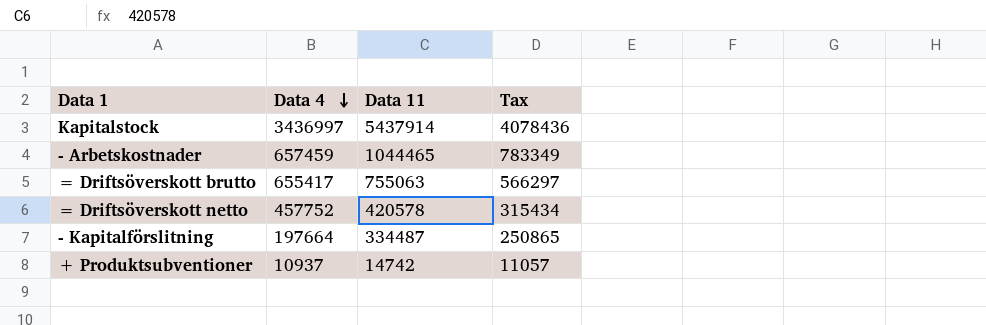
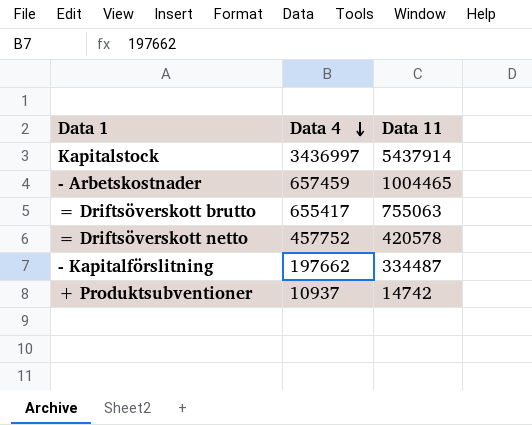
column Tax | formula: [Data 11] * 0.75 -> none
- Arbetskostnader | Data 11: 1044465 -> 1004465
- Kapitalförslitning | Data 4: 197664 -> 197662

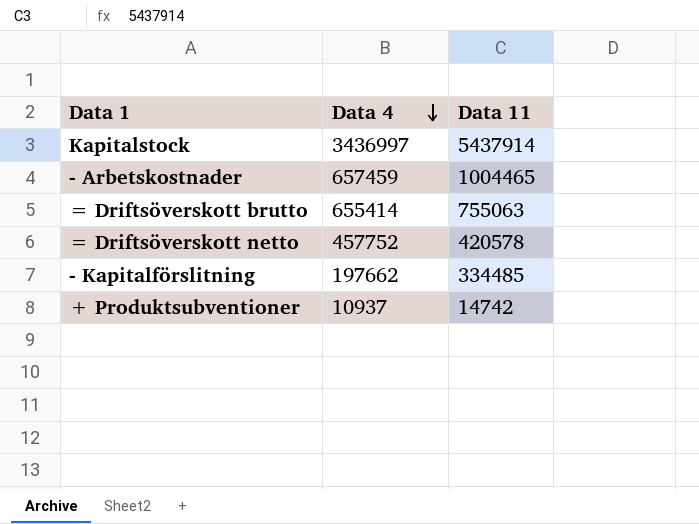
= Driftsöverskott brutto | Data 4: 655417 -> 655414
- Kapitalförslitning | Data 11: 334487 -> 334485

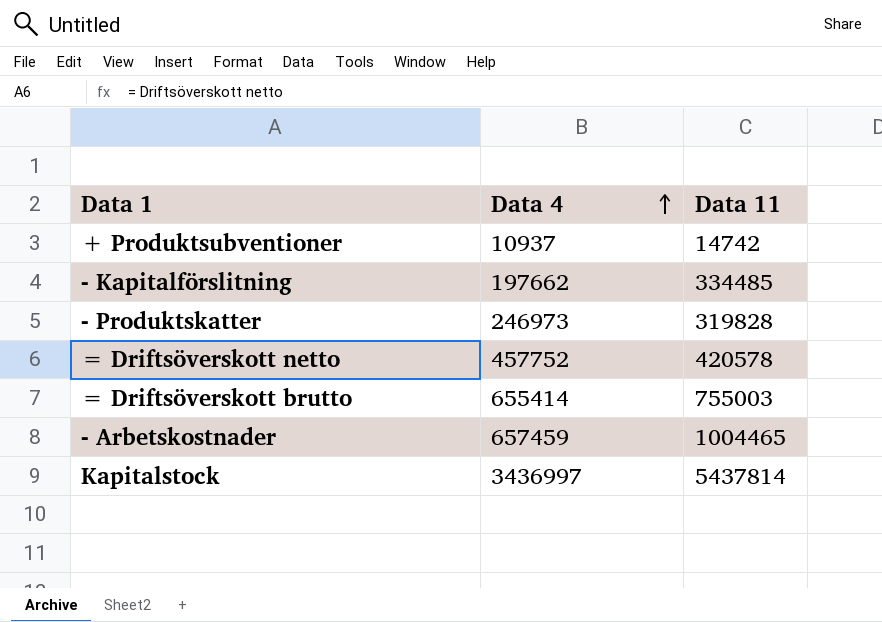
row order: Data 4 descending -> Data 4 ascending
row - Produktskatter: none -> 246973 | 319828
= Driftsöverskott brutto | Data 11: 755063 -> 755003
Kapitalstock | Data 11: 5437914 -> 5437814

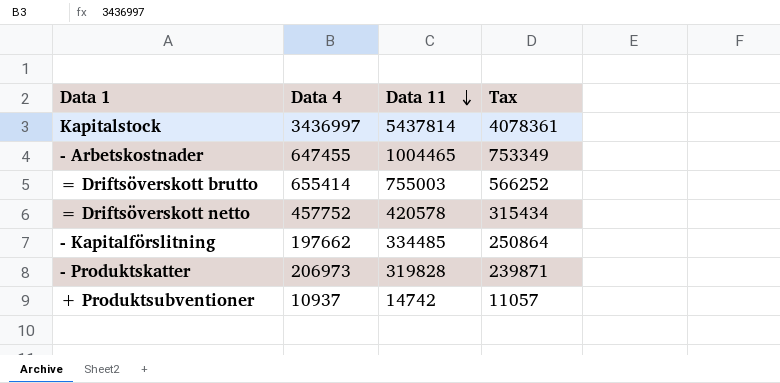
row order: Data 4 ascending -> Data 11 descending
column Tax | formula: none -> [Data 11] * 0.75
- Arbetskostnader | Data 4: 657459 -> 647455
- Produktskatter | Data 4: 246973 -> 206973

